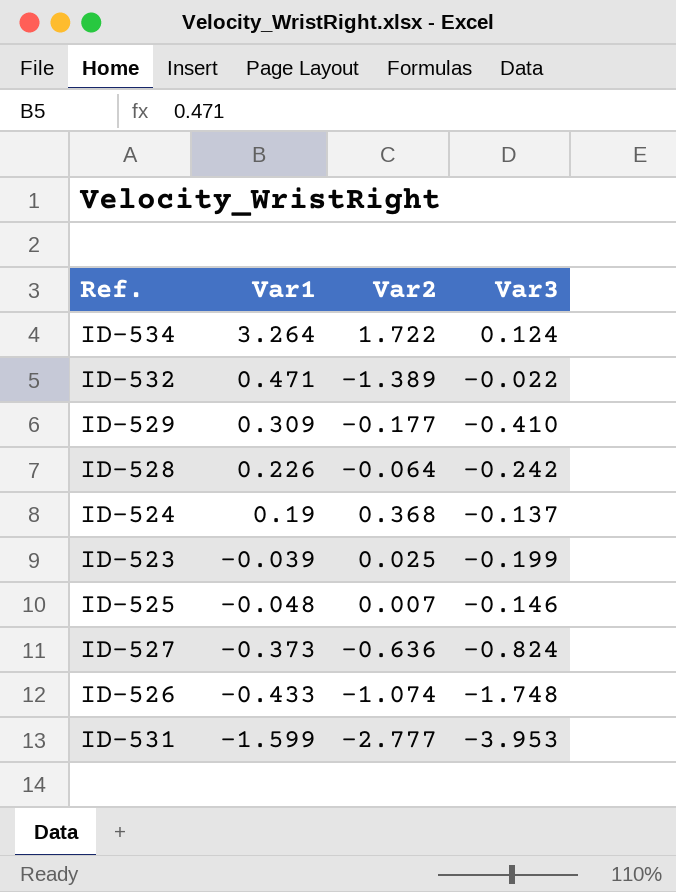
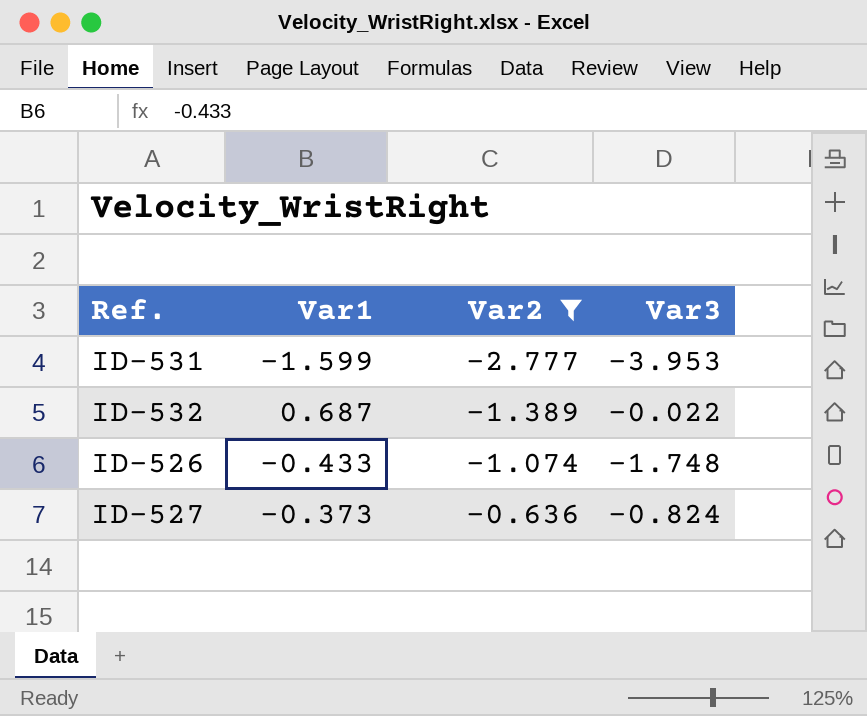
filter: none -> Var2 <= -0.636
row order: Var1 descending -> Var2 ascending
ID-532 | Var1: 0.471 -> 0.687

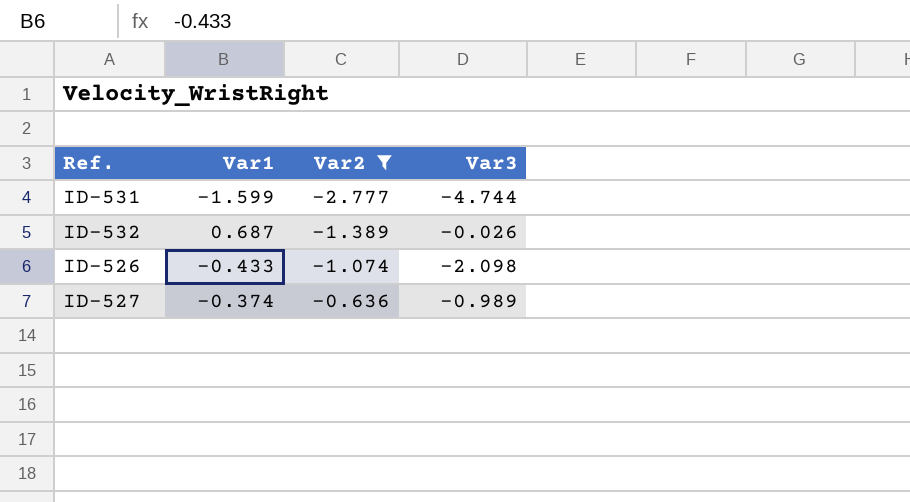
ID-531 | Var3: -3.953 -> -4.744
ID-532 | Var3: -0.022 -> -0.026
ID-526 | Var3: -1.748 -> -2.098
ID-527 | Var1: -0.373 -> -0.374
ID-527 | Var3: -0.824 -> -0.989

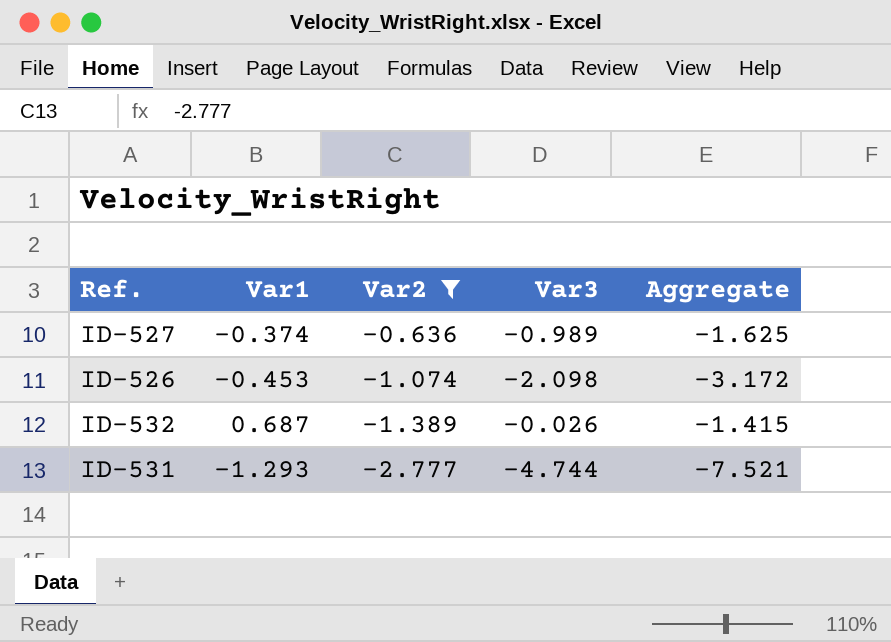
row order: Var2 ascending -> Var2 descending
column Aggregate | formula: none -> [Var2] + [Var3]
ID-526 | Var1: -0.433 -> -0.453
ID-531 | Var1: -1.599 -> -1.293

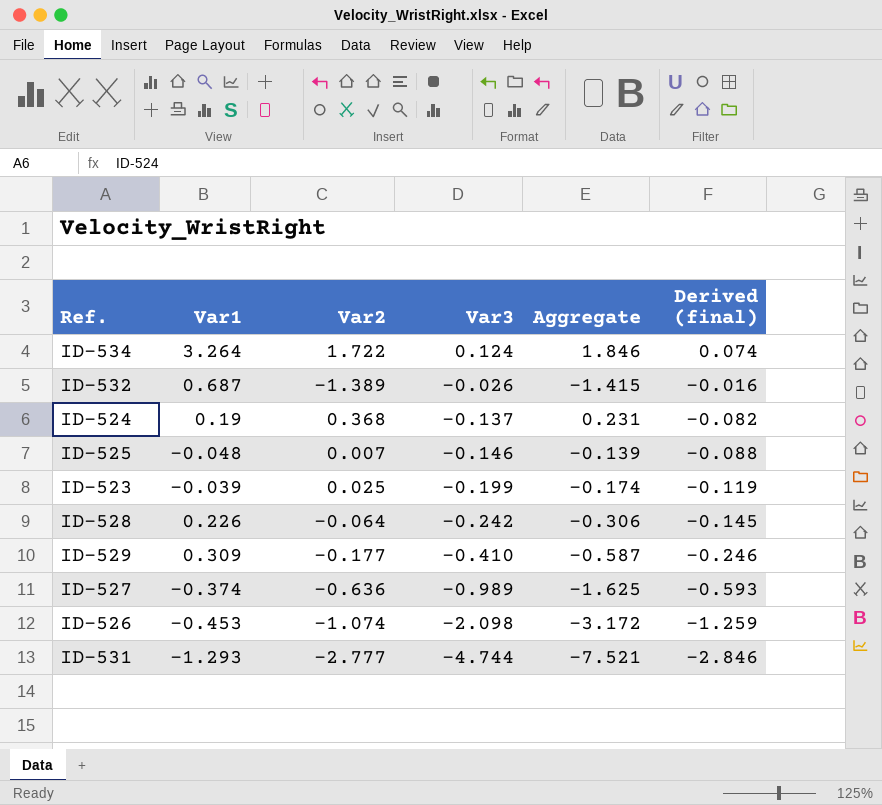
filter: Var2 <= -0.636 -> none
row order: Var2 descending -> Var3 descending
column Derived (final) | formula: none -> [Var3] * 0.6

